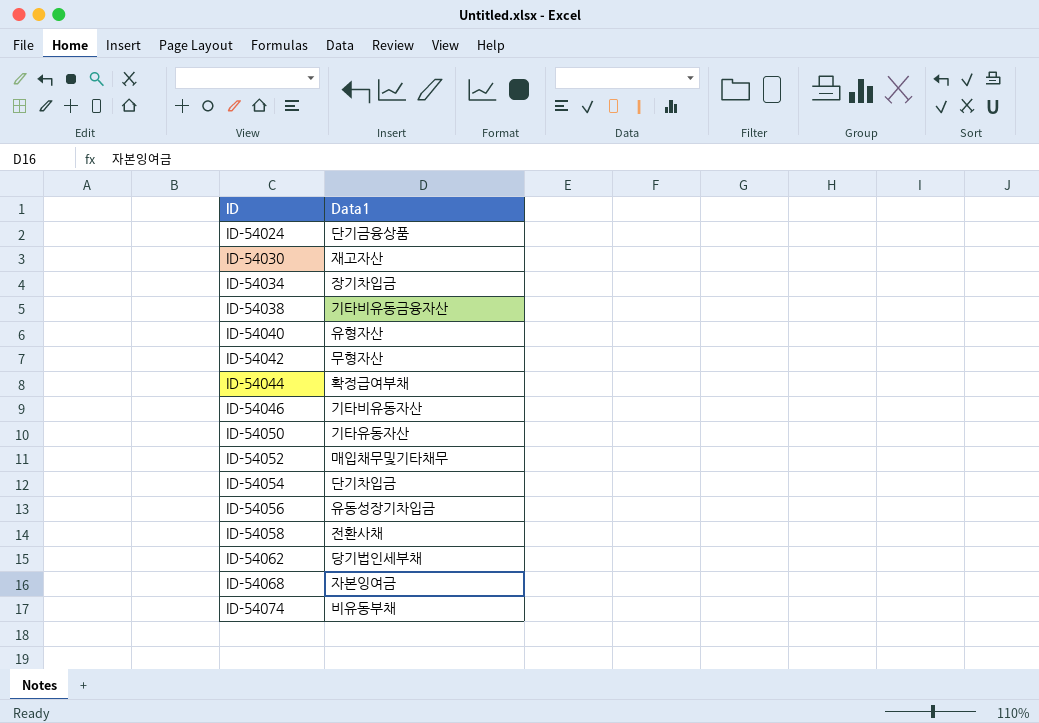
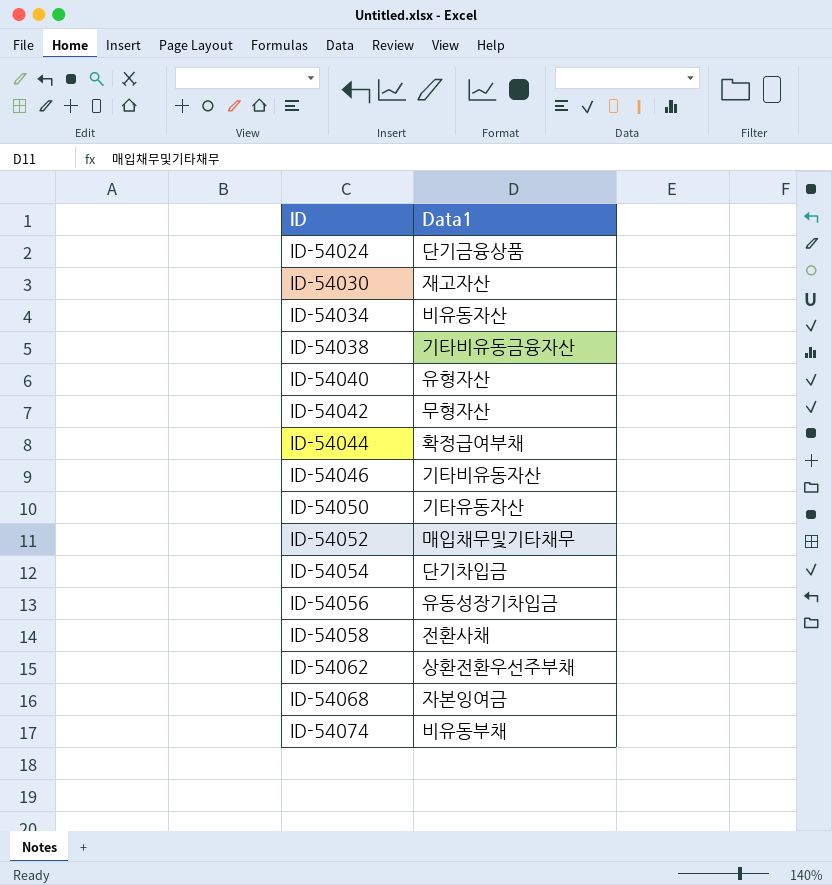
ID-54034 | Data1: 장기차입금 -> 비유동자산
ID-54062 | Data1: 당기법인세부채 -> 상환전환우선주부채

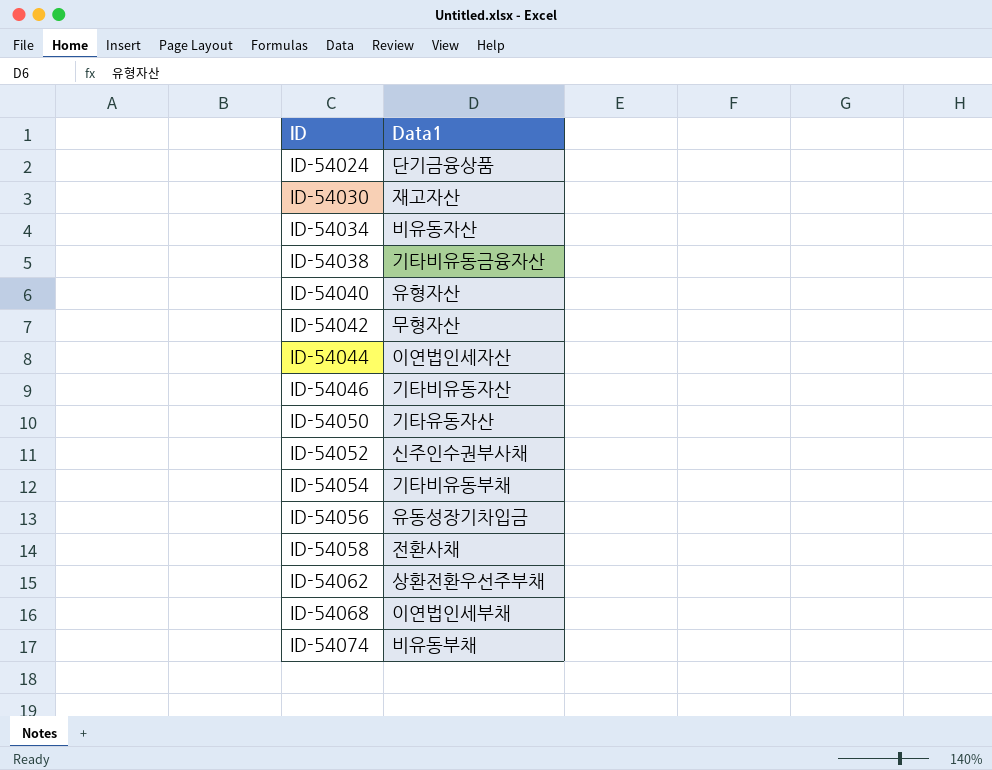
ID-54044 | Data1: 확정급여부채 -> 이연법인세자산
ID-54052 | Data1: 매입채무및기타채무 -> 신주인수권부사채
ID-54054 | Data1: 단기차입금 -> 기타비유동부채
ID-54068 | Data1: 자본잉여금 -> 이연법인세부채

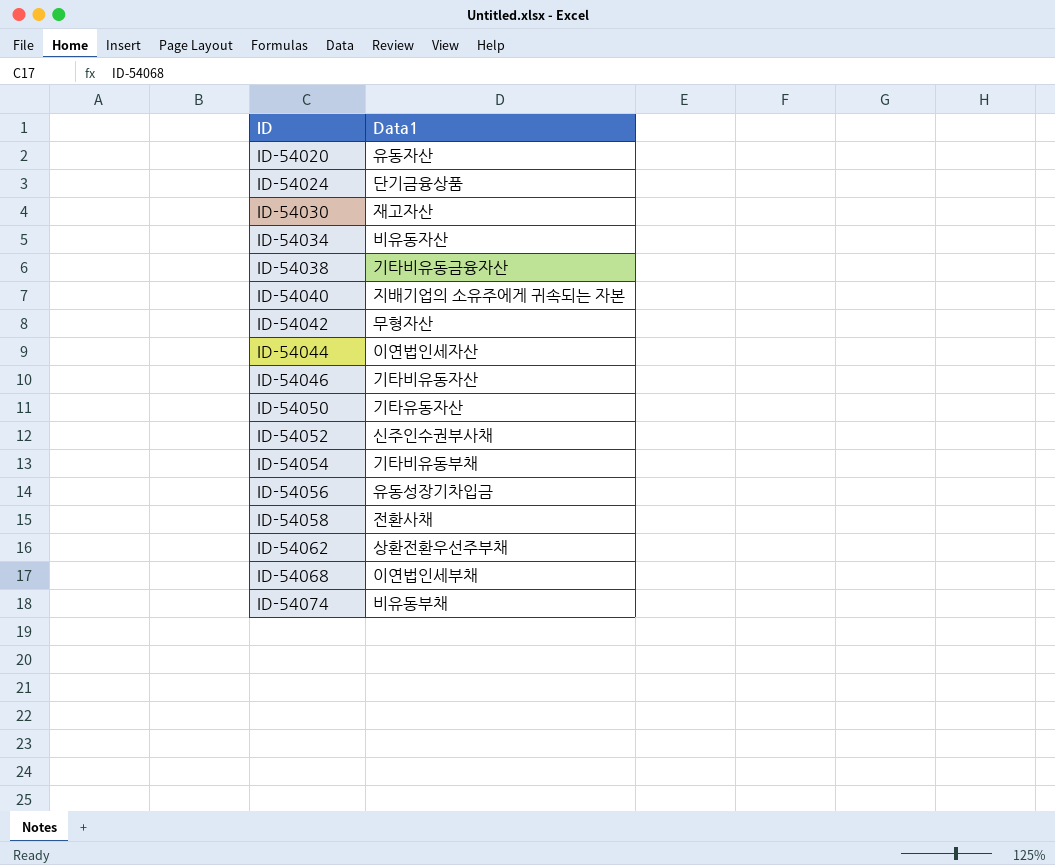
row ID-54020: none -> 유동자산
ID-54040 | Data1: 유형자산 -> 지배기업의 소유주에게 귀속되는 자본

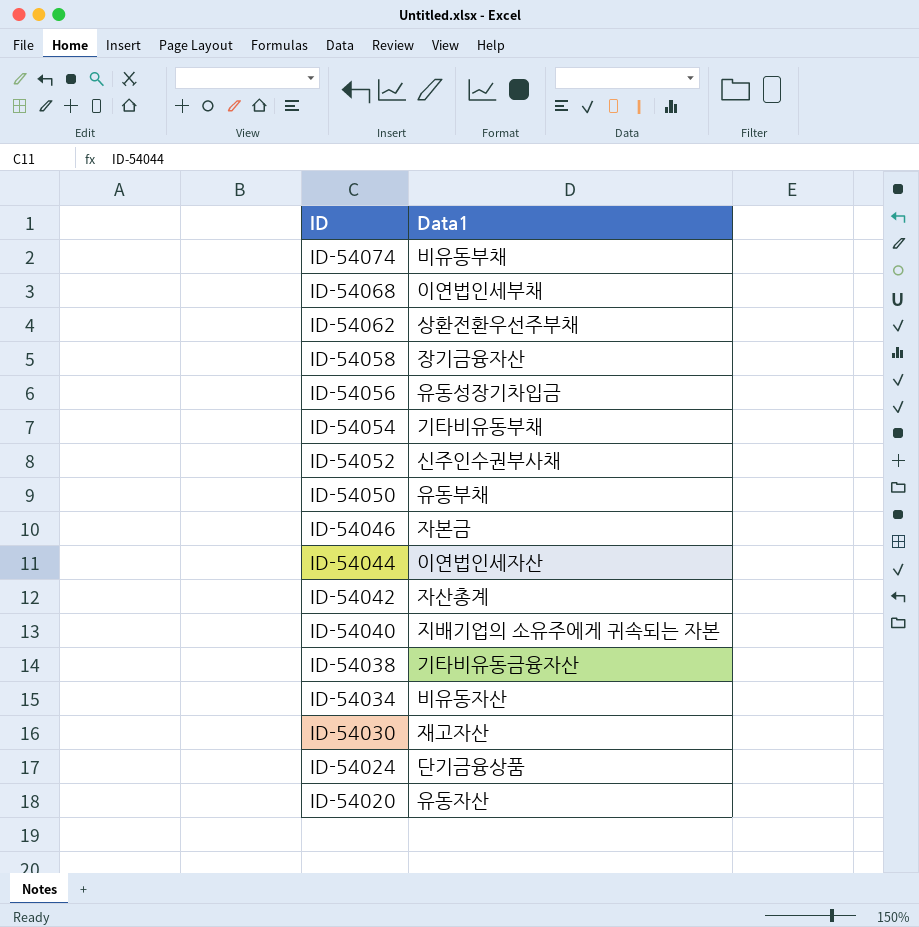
row order: ID ascending -> ID descending
ID-54058 | Data1: 전환사채 -> 장기금융자산
ID-54050 | Data1: 기타유동자산 -> 유동부채
ID-54046 | Data1: 기타비유동자산 -> 자본금
ID-54042 | Data1: 무형자산 -> 자산총계

